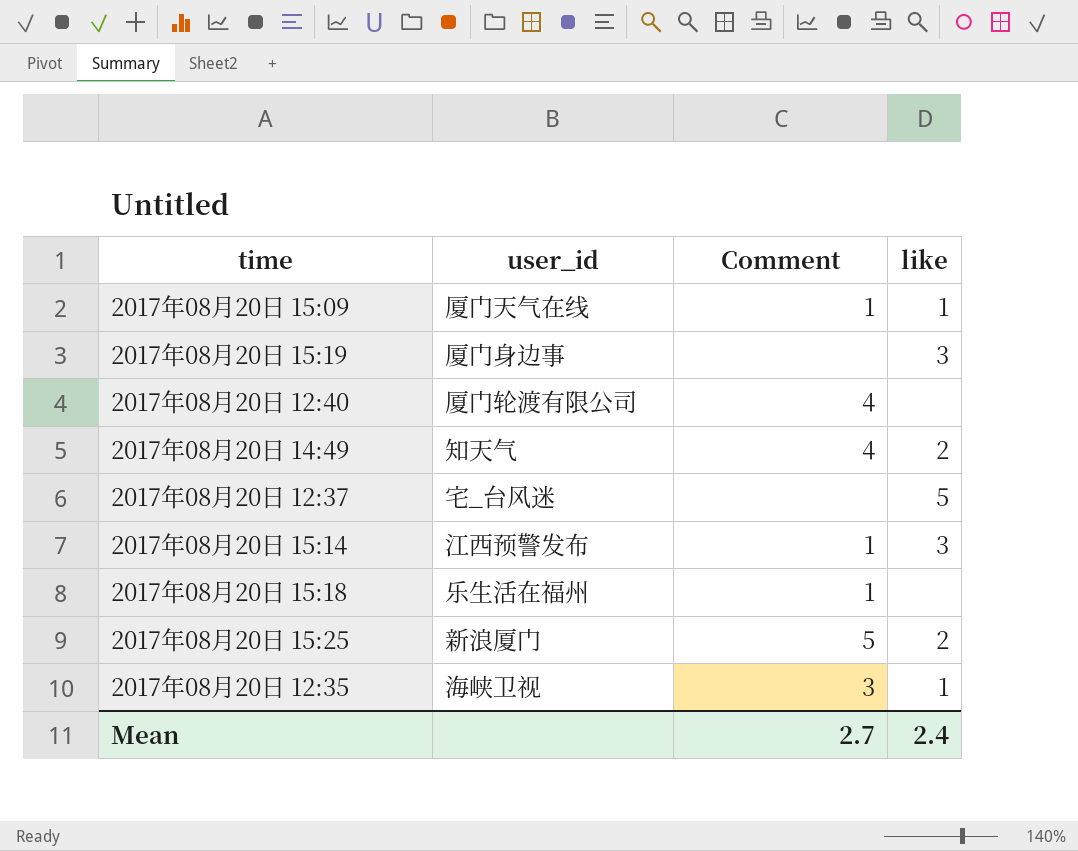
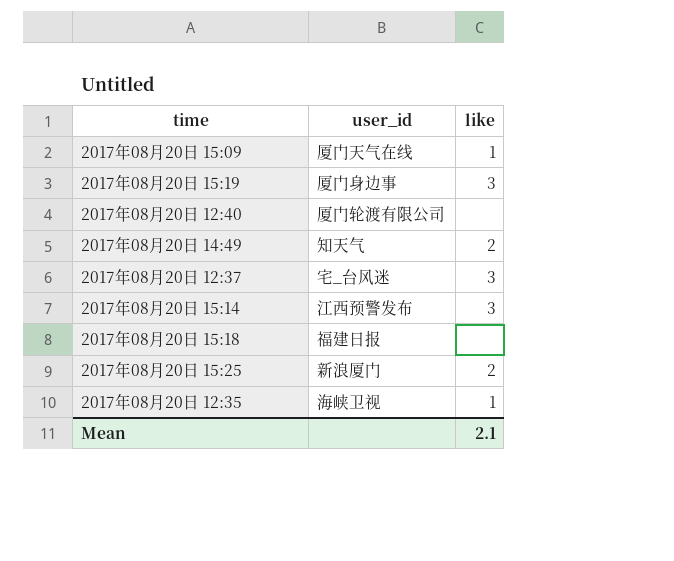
column Comment | position: 3 -> none
2017年08月20日 12:37 | like: 5 -> 3
2017年08月20日 15:18 | user_id: 乐生活在福州 -> 福建日报
Mean | like: 2.4 -> 2.1

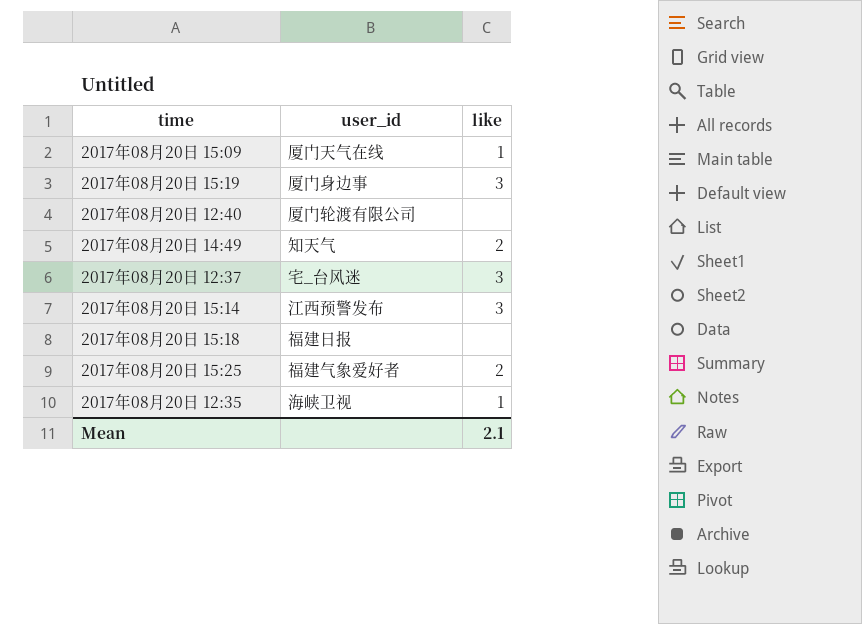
2017年08月20日 15:25 | user_id: 新浪厦门 -> 福建气象爱好者

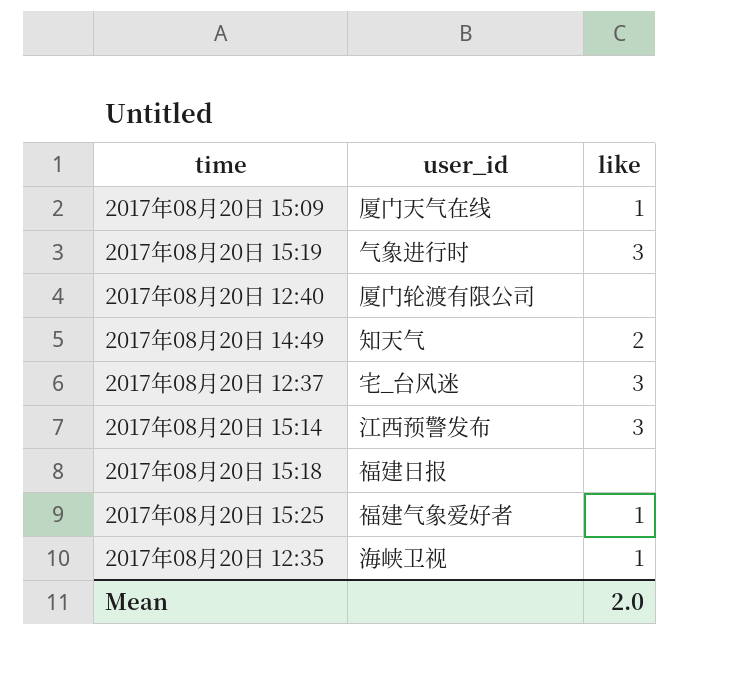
2017年08月20日 15:19 | user_id: 厦门身边事 -> 气象进行时
2017年08月20日 15:25 | like: 2 -> 1
Mean | like: 2.1 -> 2.0

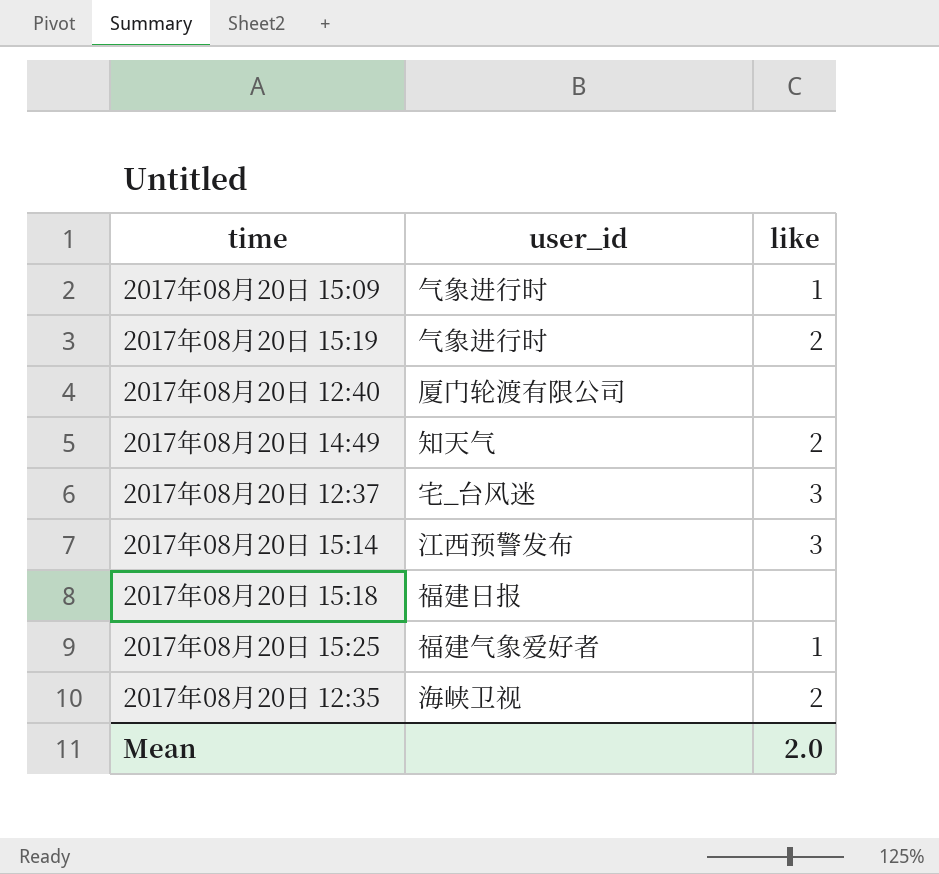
2017年08月20日 15:09 | user_id: 厦门天气在线 -> 气象进行时
2017年08月20日 15:19 | like: 3 -> 2
2017年08月20日 12:35 | like: 1 -> 2

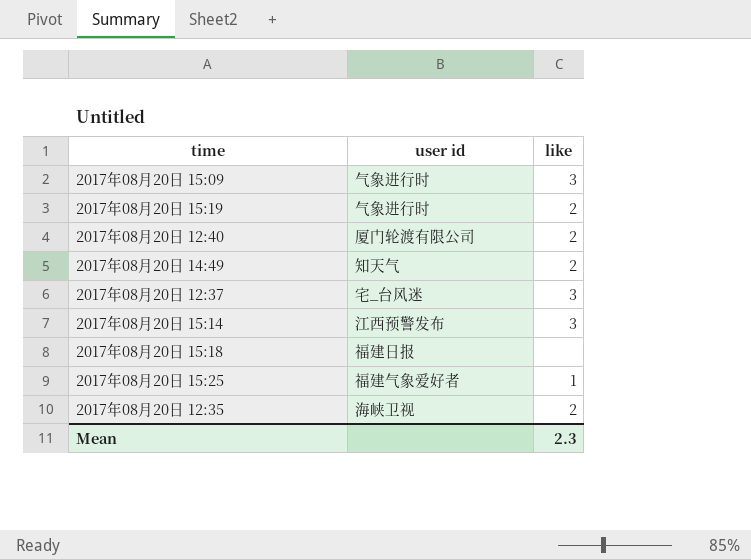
column name: user_id -> user id
2017年08月20日 15:09 | like: 1 -> 3
2017年08月20日 12:40 | like: none -> 2
Mean | like: 2.0 -> 2.3

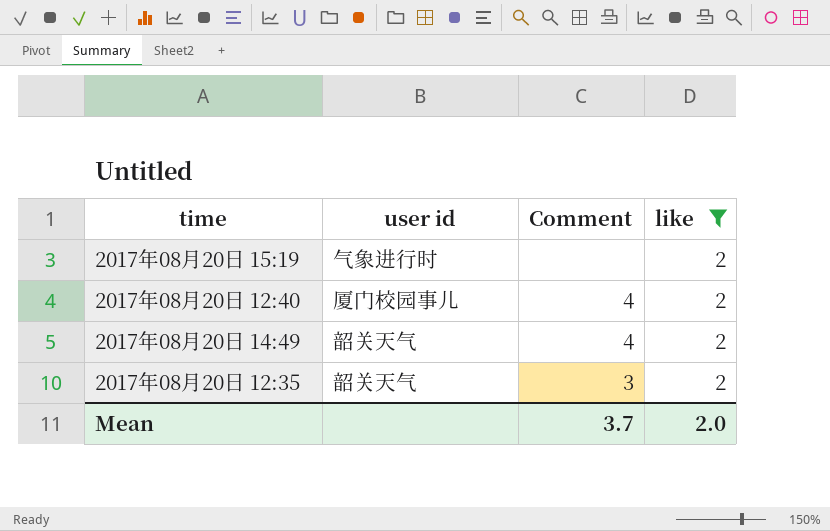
filter: none -> like = 2
column Comment | position: none -> 3
2017年08月20日 12:40 | user id: 厦门轮渡有限公司 -> 厦门校园事儿
2017年08月20日 14:49 | user id: 知天气 -> 韶关天气
2017年08月20日 12:35 | user id: 海峡卫视 -> 韶关天气
Mean | like: 2.3 -> 2.0

